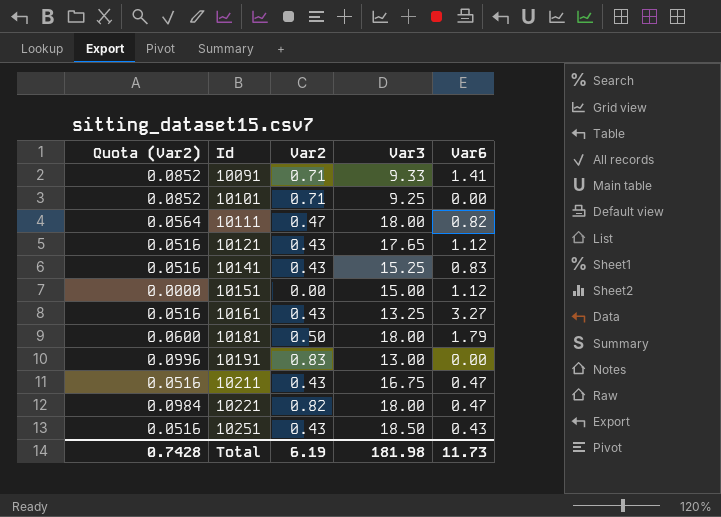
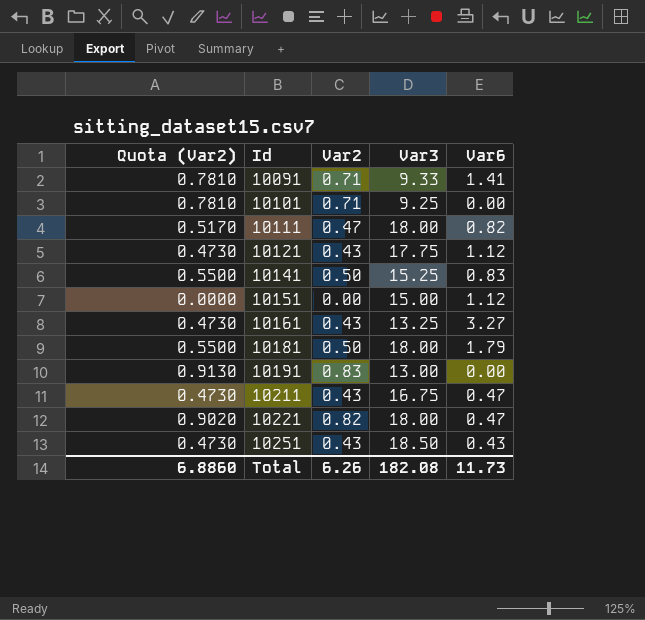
column Quota (Var2) | formula: [Var2] * 0.12 -> [Var2] * 1.1
10121 | Var3: 17.65 -> 17.75
10141 | Var2: 0.43 -> 0.50
Total | Quota (Var2): 0.7428 -> 6.8860
Total | Var2: 6.19 -> 6.26
Total | Var3: 181.98 -> 182.08

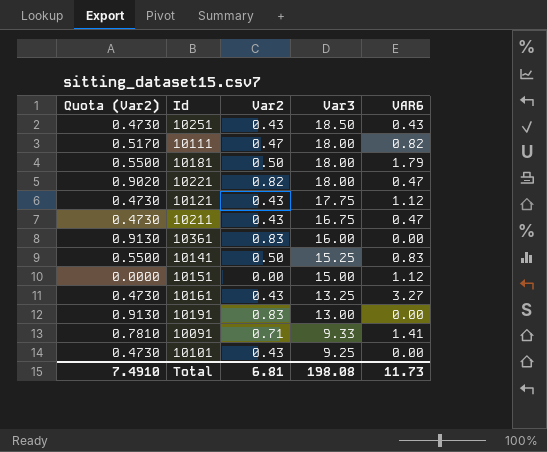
row order: Id ascending -> Var3 descending
column name: Var6 -> VAR6
row 10361: none -> 0.9130 | 0.83 | 16.00 | 0.00
10101 | Quota (Var2): 0.7810 -> 0.4730
10101 | Var2: 0.71 -> 0.43
Total | Quota (Var2): 6.8860 -> 7.4910
Total | Var2: 6.26 -> 6.81
Total | Var3: 182.08 -> 198.08

